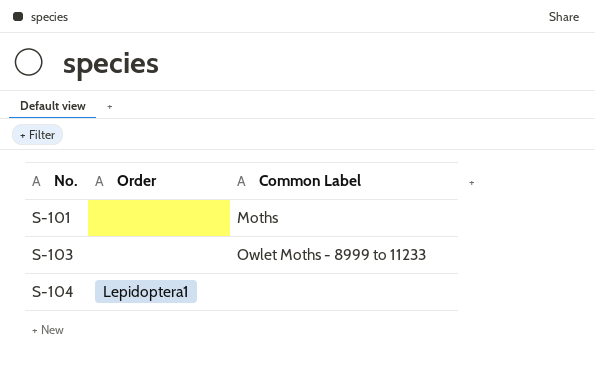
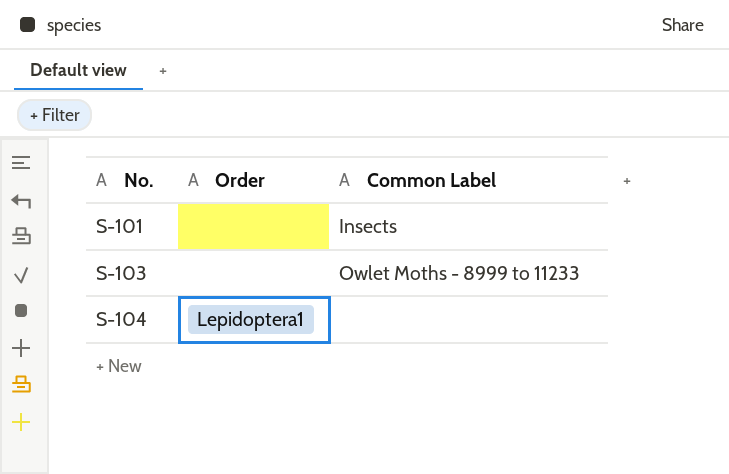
S-101 | Common Label: Moths -> Insects

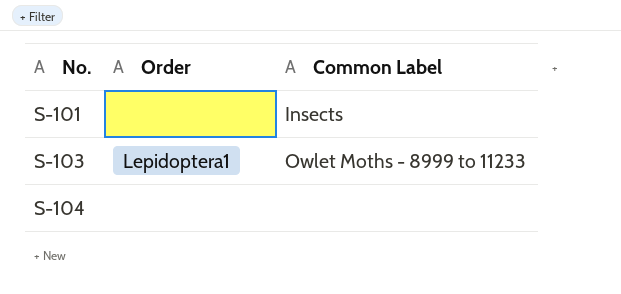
S-103 | Order: none -> Lepidoptera1
S-104 | Order: Lepidoptera1 -> none

